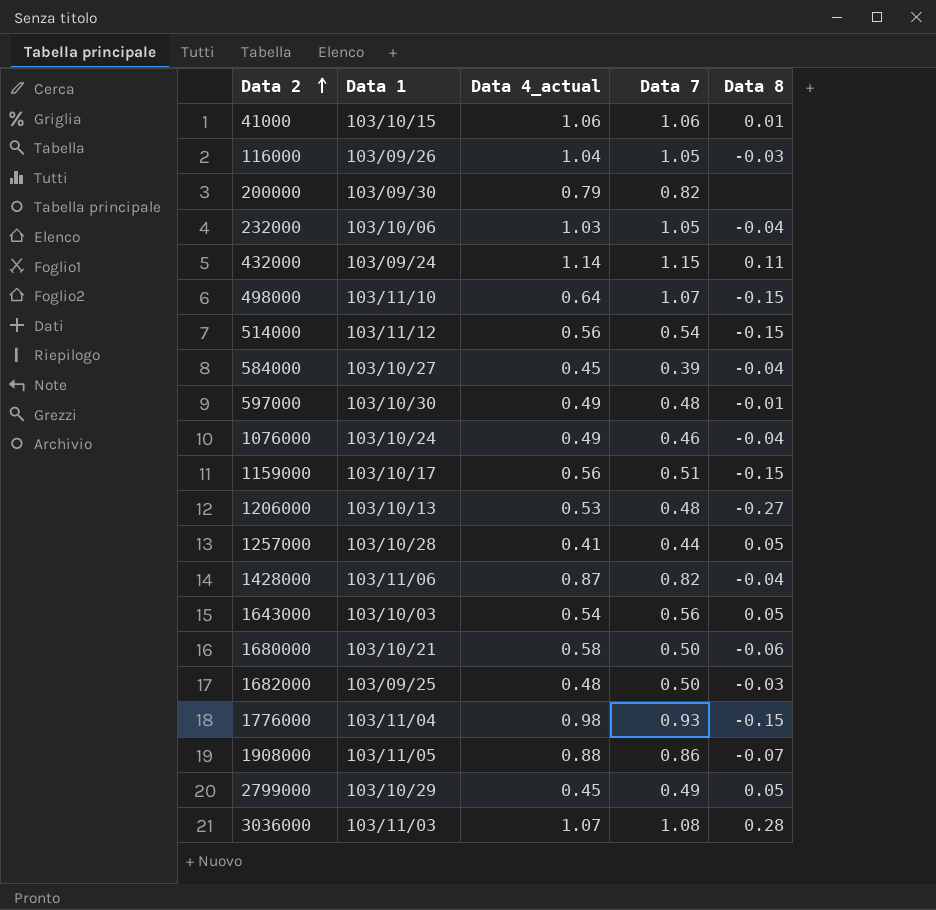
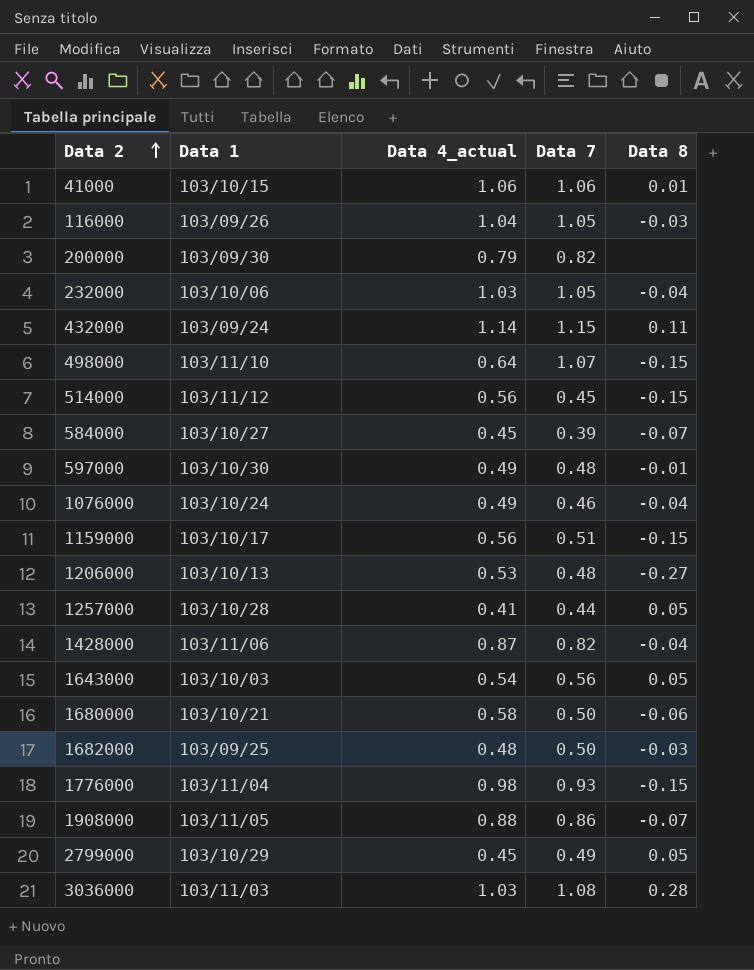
514000 | Data 7: 0.54 -> 0.45
584000 | Data 8: -0.04 -> -0.07
3036000 | Data 4_actual: 1.07 -> 1.03

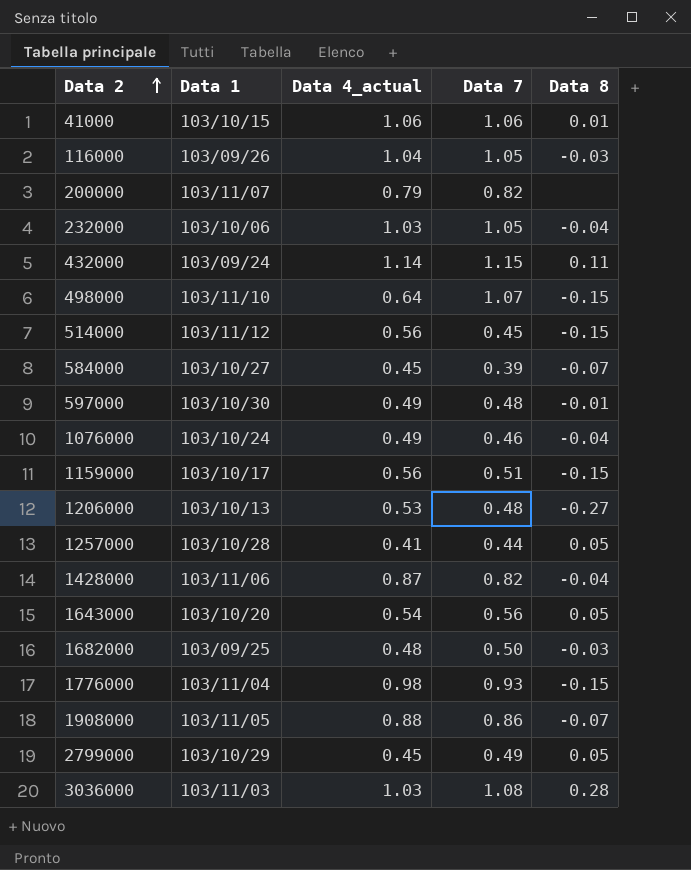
row 1680000: 103/10/21 | 0.58 | 0.50 | -0.06 -> none
200000 | Data 1: 103/09/30 -> 103/11/07
1643000 | Data 1: 103/10/03 -> 103/10/20

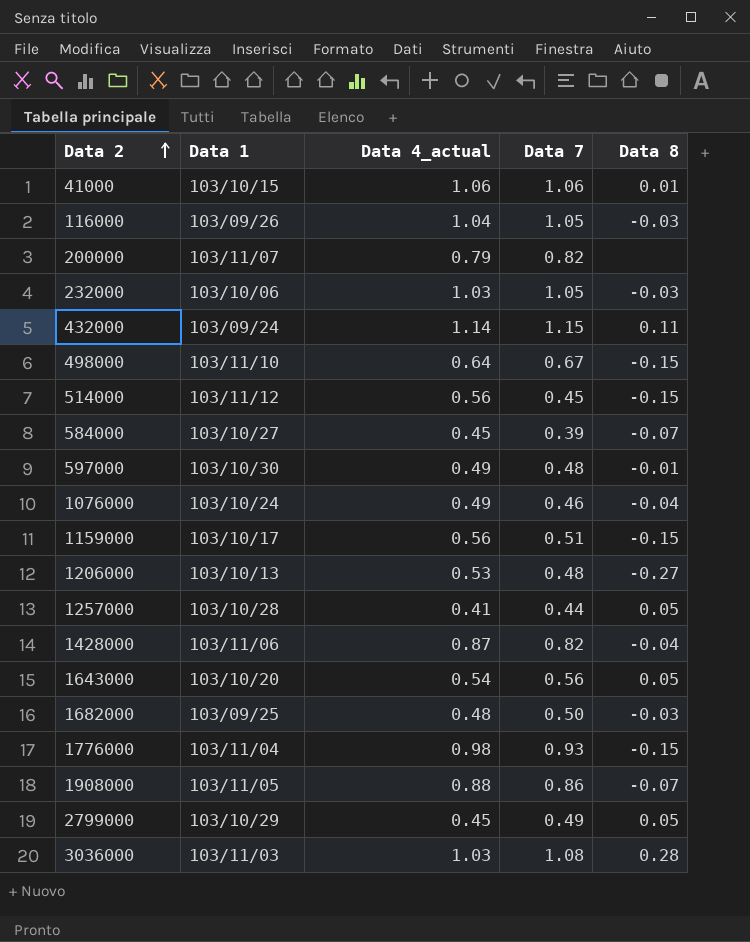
232000 | Data 8: -0.04 -> -0.03
498000 | Data 7: 1.07 -> 0.67

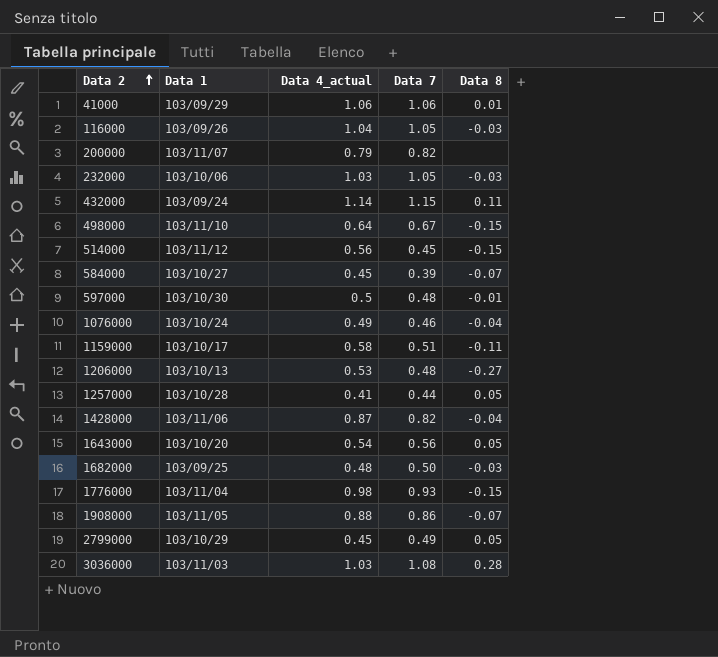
41000 | Data 1: 103/10/15 -> 103/09/29
597000 | Data 4_actual: 0.49 -> 0.5
1159000 | Data 4_actual: 0.56 -> 0.58
1159000 | Data 8: -0.15 -> -0.11

